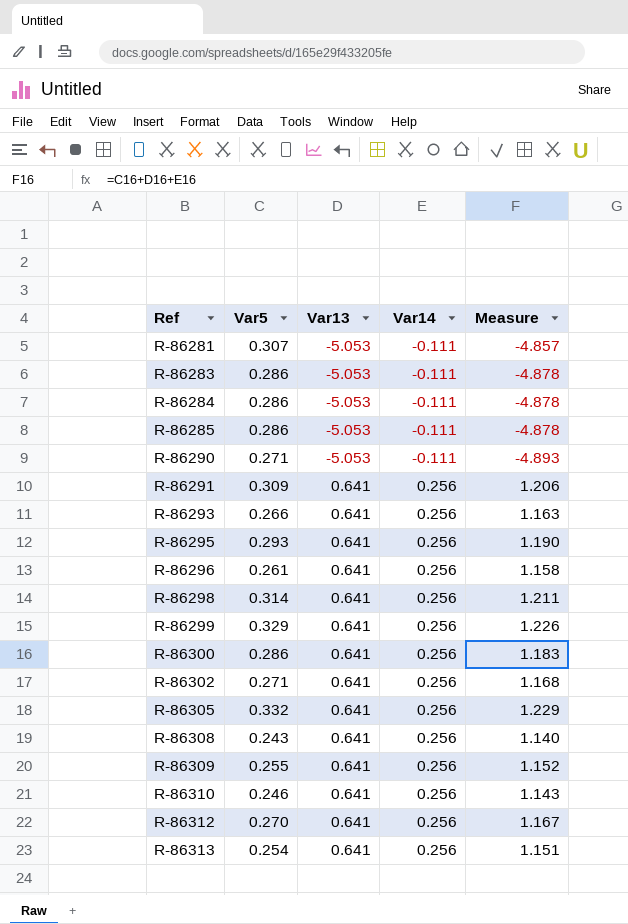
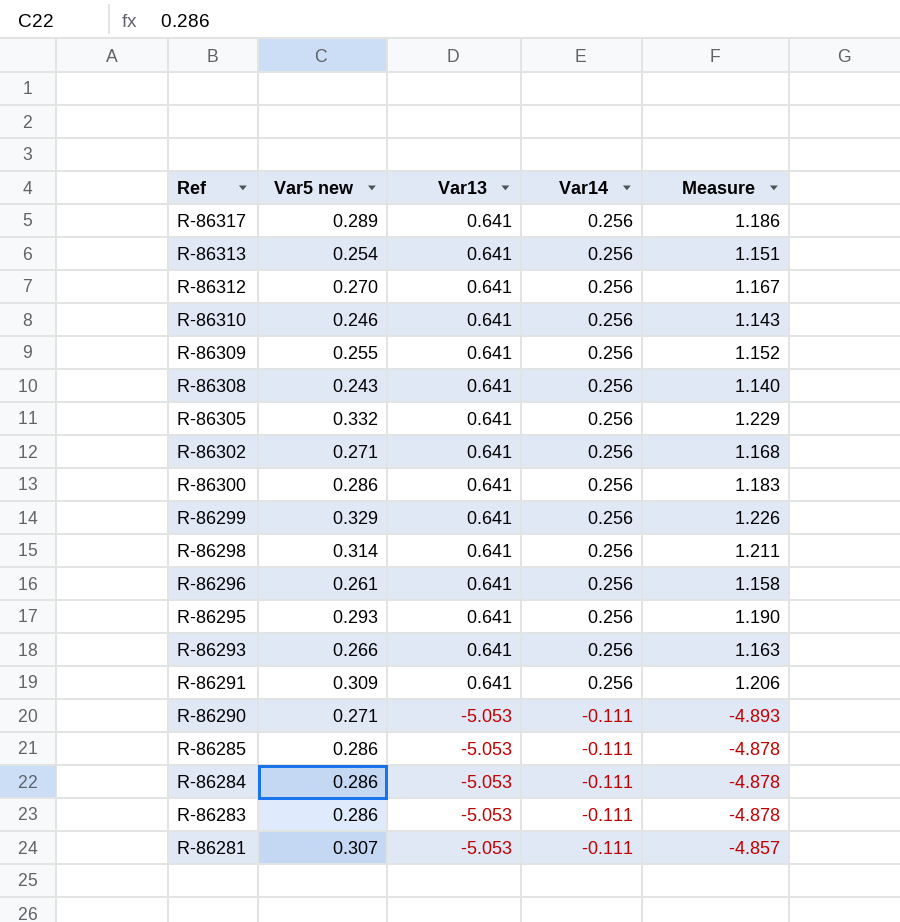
row order: Ref ascending -> Ref descending
column name: Var5 -> Var5 new
row R-86317: none -> 0.289 | 0.641 | 0.256 | 1.186

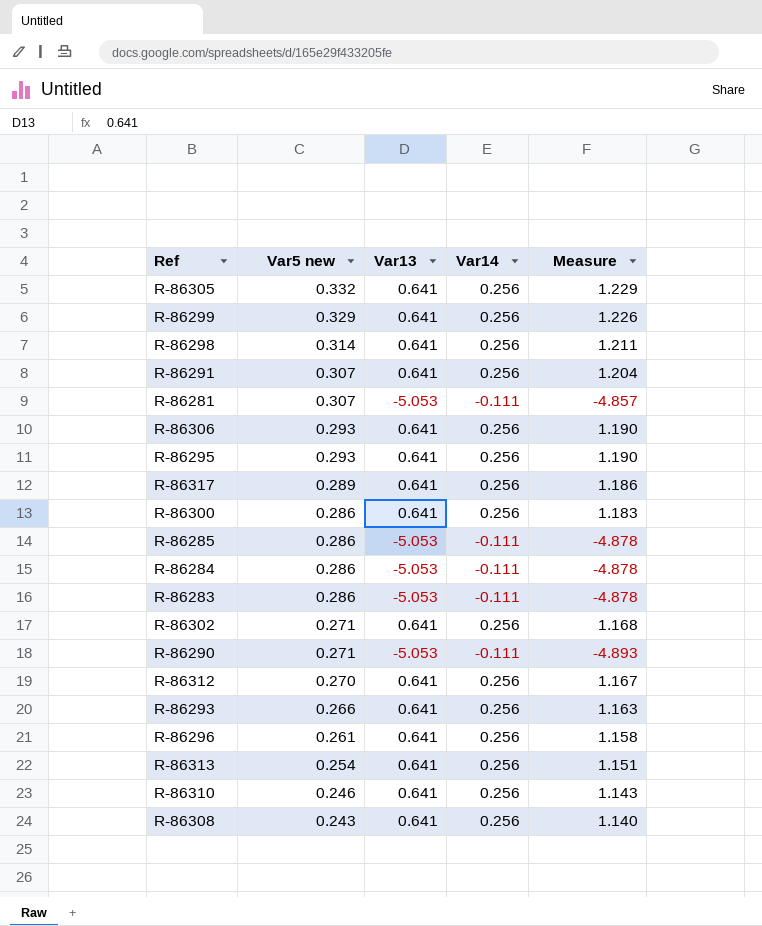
row order: Ref descending -> Var5 new descending
row R-86309: 0.255 | 0.641 | 0.256 | 1.152 -> none
R-86291 | Var5 new: 0.309 -> 0.307
R-86291 | Measure: 1.206 -> 1.204
row R-86306: none -> 0.293 | 0.641 | 0.256 | 1.190

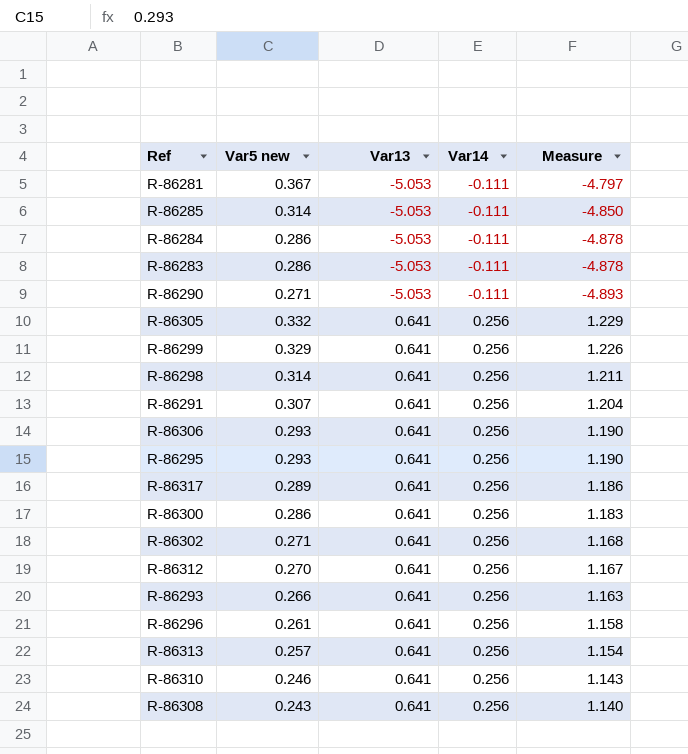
row order: Var5 new descending -> Var13 ascending
R-86281 | Var5 new: 0.307 -> 0.367
R-86281 | Measure: -4.857 -> -4.797
R-86285 | Var5 new: 0.286 -> 0.314
R-86285 | Measure: -4.878 -> -4.850
R-86313 | Var5 new: 0.254 -> 0.257
R-86313 | Measure: 1.151 -> 1.154

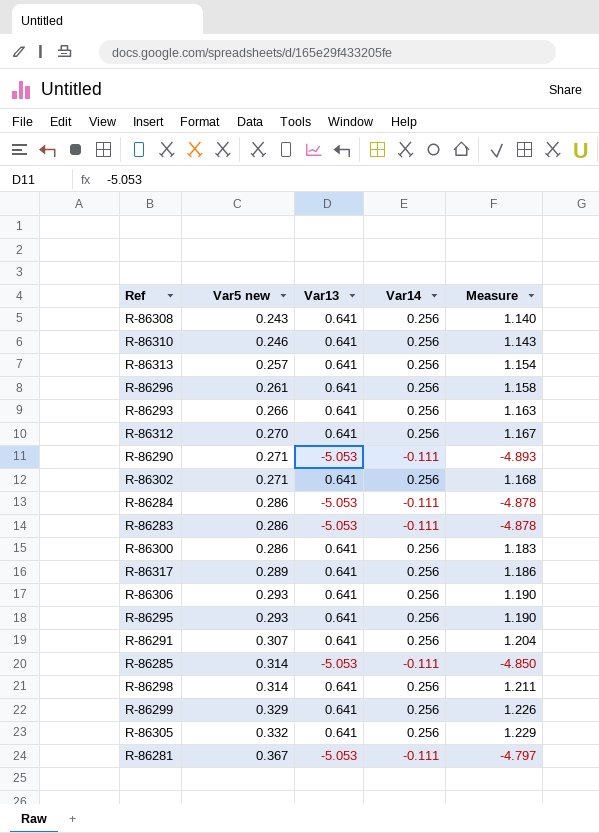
row order: Var13 ascending -> Var5 new ascending

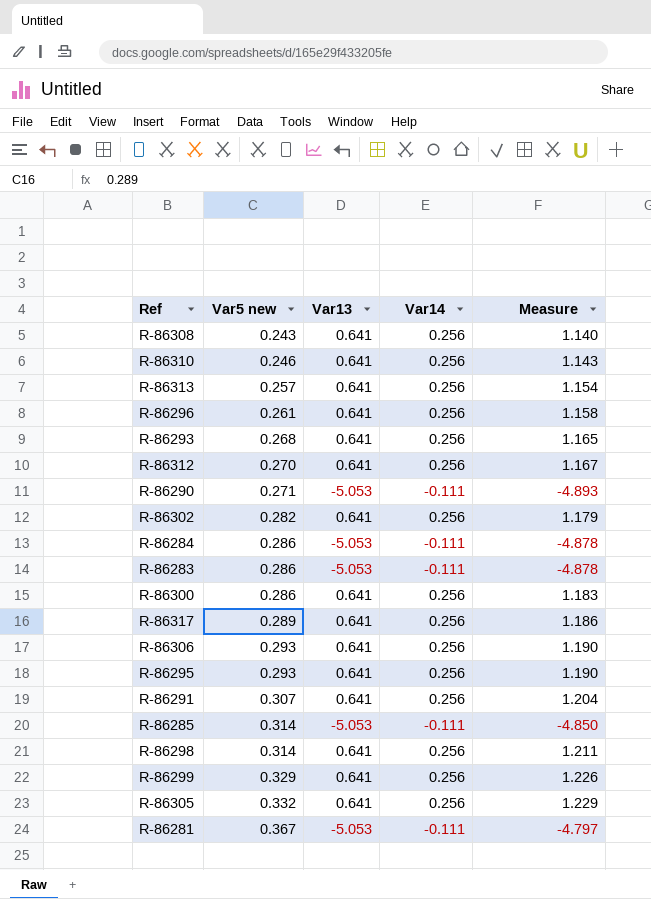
R-86293 | Var5 new: 0.266 -> 0.268
R-86293 | Measure: 1.163 -> 1.165
R-86302 | Var5 new: 0.271 -> 0.282
R-86302 | Measure: 1.168 -> 1.179

